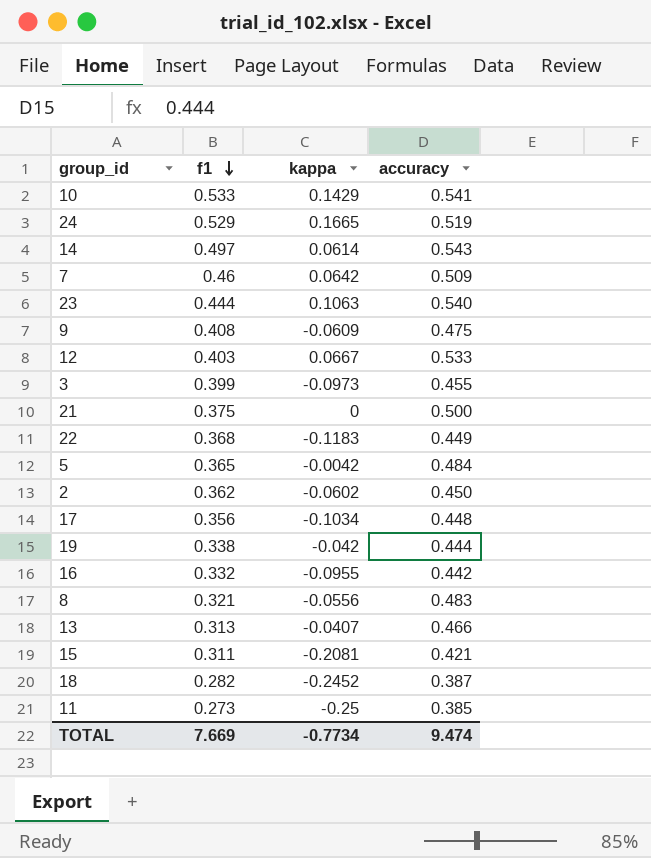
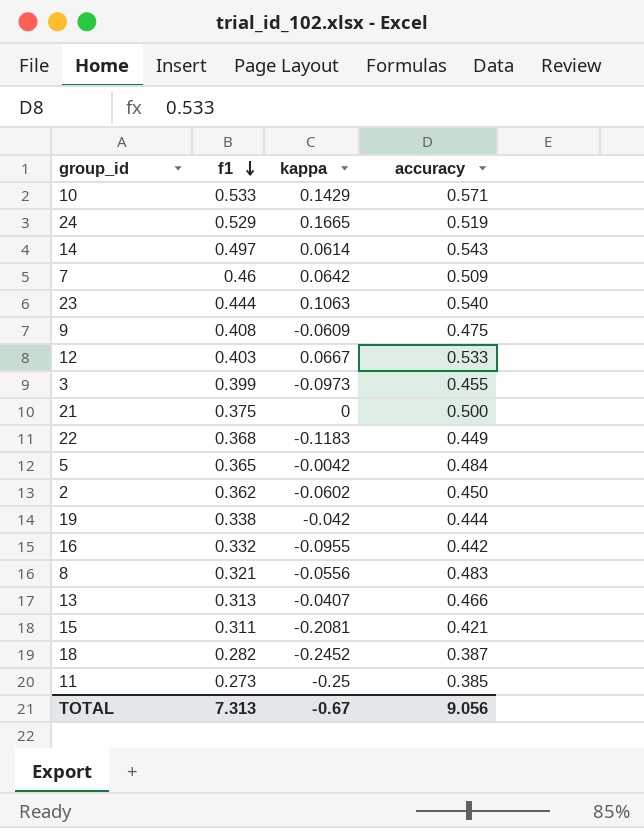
row 17: 0.356 | -0.1034 | 0.448 -> none
10 | accuracy: 0.541 -> 0.571
TOTAL | f1: 7.669 -> 7.313
TOTAL | kappa: -0.7734 -> -0.67
TOTAL | accuracy: 9.474 -> 9.056

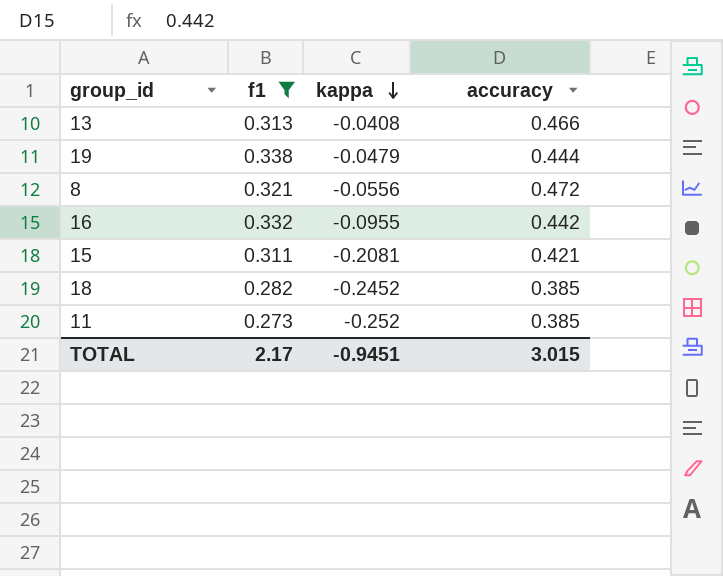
filter: none -> f1 <= 0.338
row order: f1 descending -> kappa descending
13 | kappa: -0.0407 -> -0.0408
19 | kappa: -0.042 -> -0.0479
8 | accuracy: 0.483 -> 0.472
18 | accuracy: 0.387 -> 0.385
11 | kappa: -0.25 -> -0.252
TOTAL | f1: 7.313 -> 2.17
TOTAL | kappa: -0.67 -> -0.9451
TOTAL | accuracy: 9.056 -> 3.015

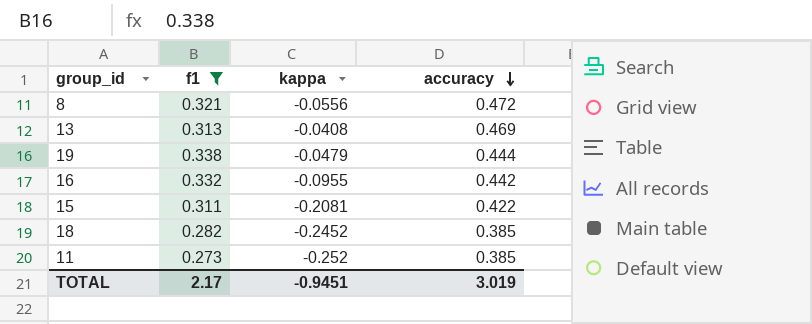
row order: kappa descending -> accuracy descending
13 | accuracy: 0.466 -> 0.469
15 | accuracy: 0.421 -> 0.422
TOTAL | accuracy: 3.015 -> 3.019

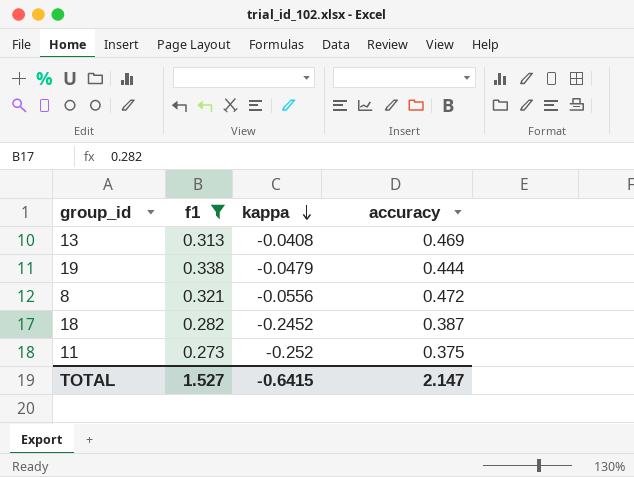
row order: accuracy descending -> kappa descending
row 16: 0.332 | -0.0955 | 0.442 -> none
row 15: 0.311 | -0.2081 | 0.422 -> none
18 | accuracy: 0.385 -> 0.387
11 | accuracy: 0.385 -> 0.375
TOTAL | f1: 2.17 -> 1.527
TOTAL | kappa: -0.9451 -> -0.6415
TOTAL | accuracy: 3.019 -> 2.147

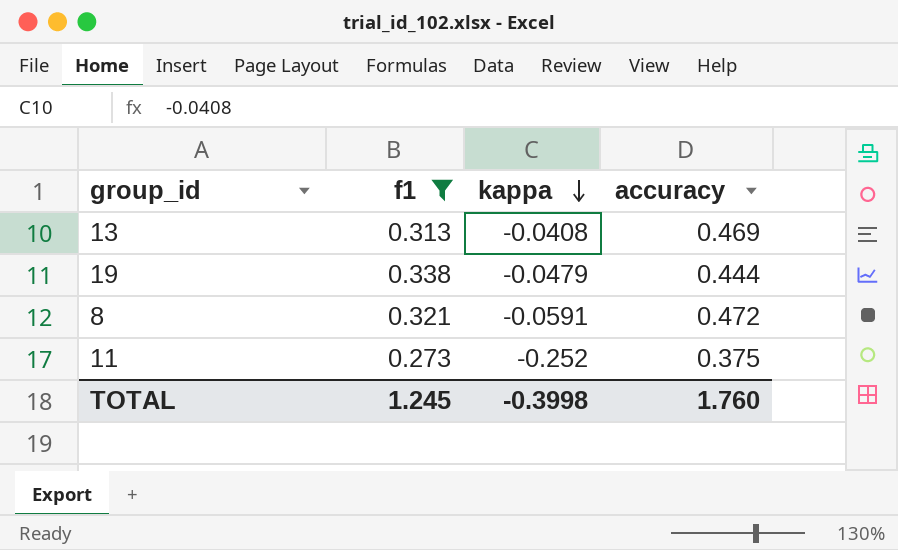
row 18: 0.282 | -0.2452 | 0.387 -> none
8 | kappa: -0.0556 -> -0.0591
TOTAL | f1: 1.527 -> 1.245
TOTAL | kappa: -0.6415 -> -0.3998
TOTAL | accuracy: 2.147 -> 1.760

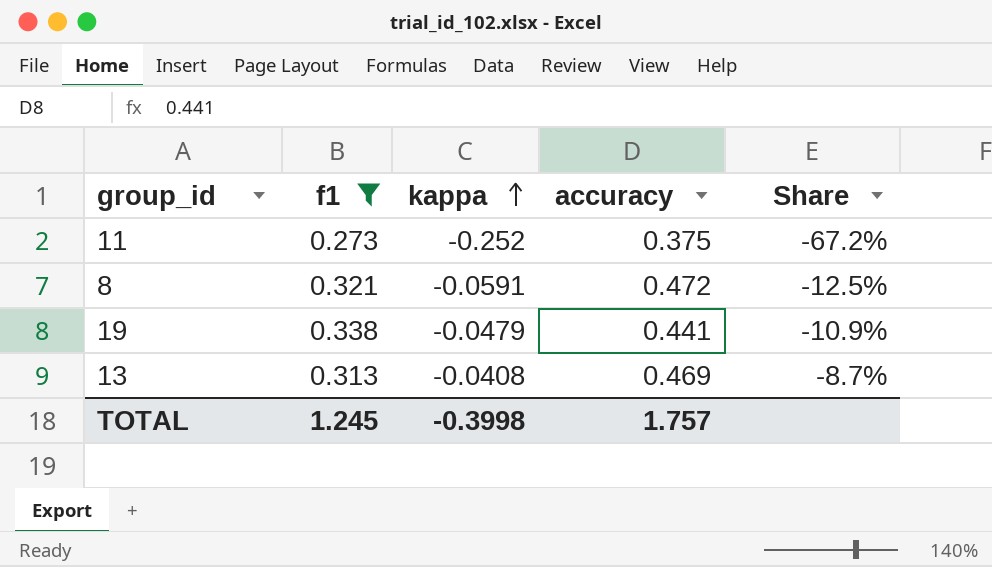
row order: kappa descending -> kappa ascending
column Share | formula: none -> [kappa] / [accuracy]
19 | accuracy: 0.444 -> 0.441
TOTAL | accuracy: 1.760 -> 1.757

